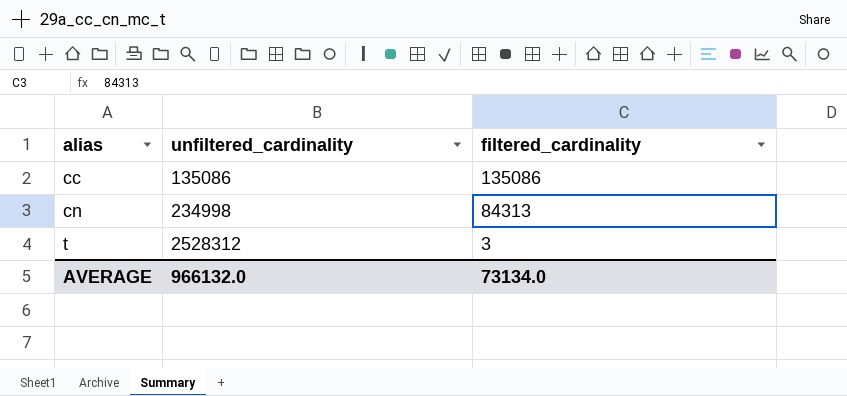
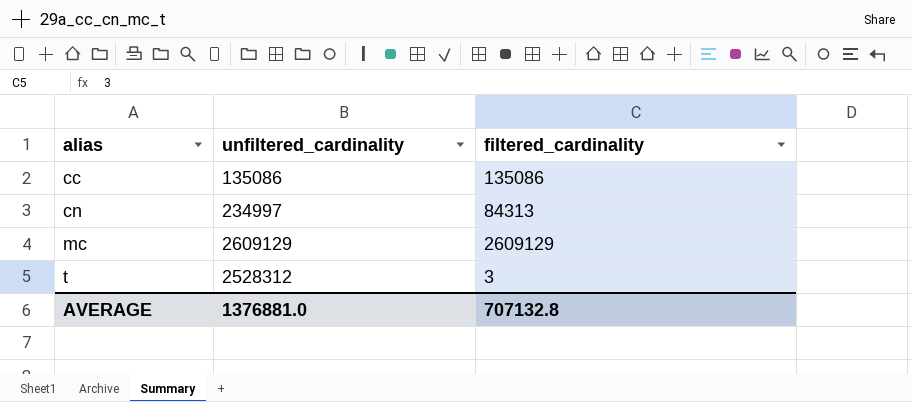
cn | unfiltered_cardinality: 234998 -> 234997
row mc: none -> 2609129 | 2609129
AVERAGE | unfiltered_cardinality: 966132.0 -> 1376881.0
AVERAGE | filtered_cardinality: 73134.0 -> 707132.8

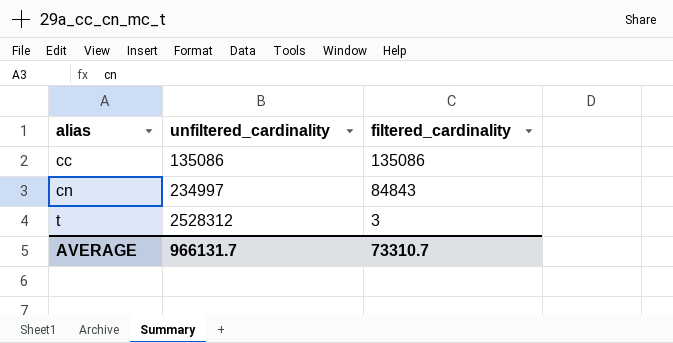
row mc: 2609129 | 2609129 -> none
cn | filtered_cardinality: 84313 -> 84843
AVERAGE | unfiltered_cardinality: 1376881.0 -> 966131.7
AVERAGE | filtered_cardinality: 707132.8 -> 73310.7

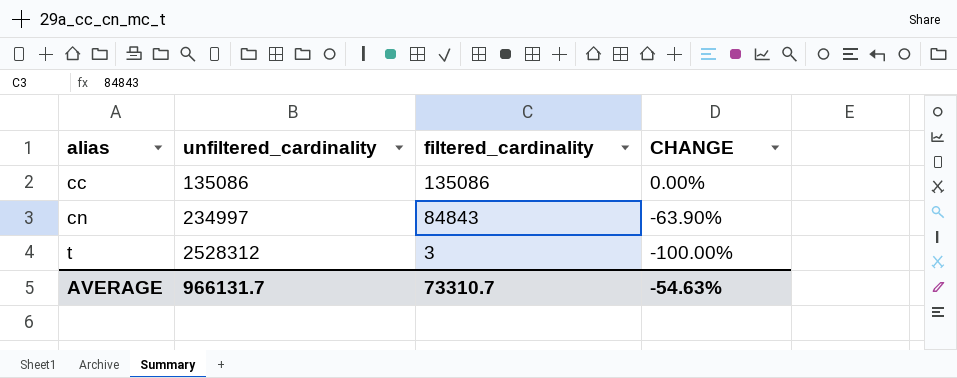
column CHANGE | formula: none -> ([filtered_cardinality] - [unfiltered_cardinality]) / [unfiltered_cardinality]

